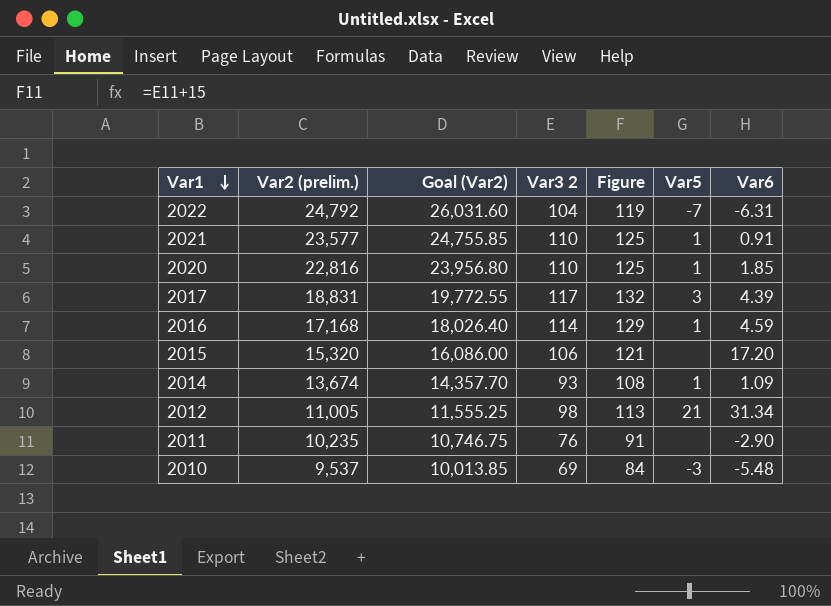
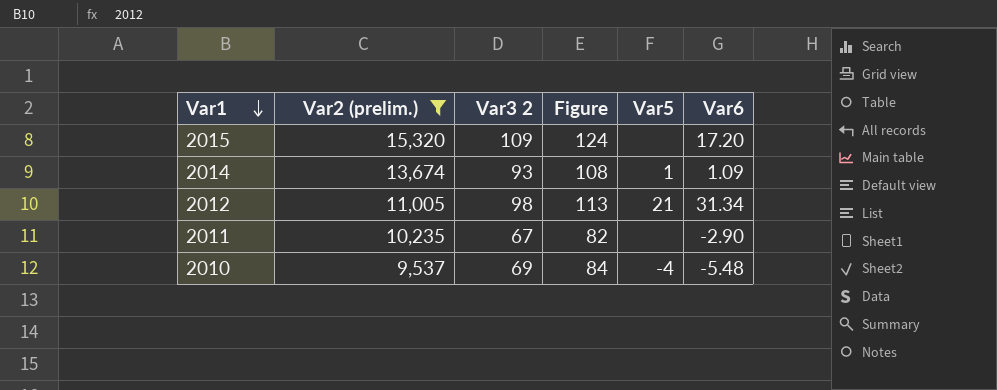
filter: none -> Var2 (prelim.) <= 15,320
column Goal (Var2) | formula: [Var2 (prelim.)] * 1.05 -> none
2015 | Var3 2: 106 -> 109
2015 | Figure: 121 -> 124
2011 | Var3 2: 76 -> 67
2011 | Figure: 91 -> 82
2010 | Var5: -3 -> -4

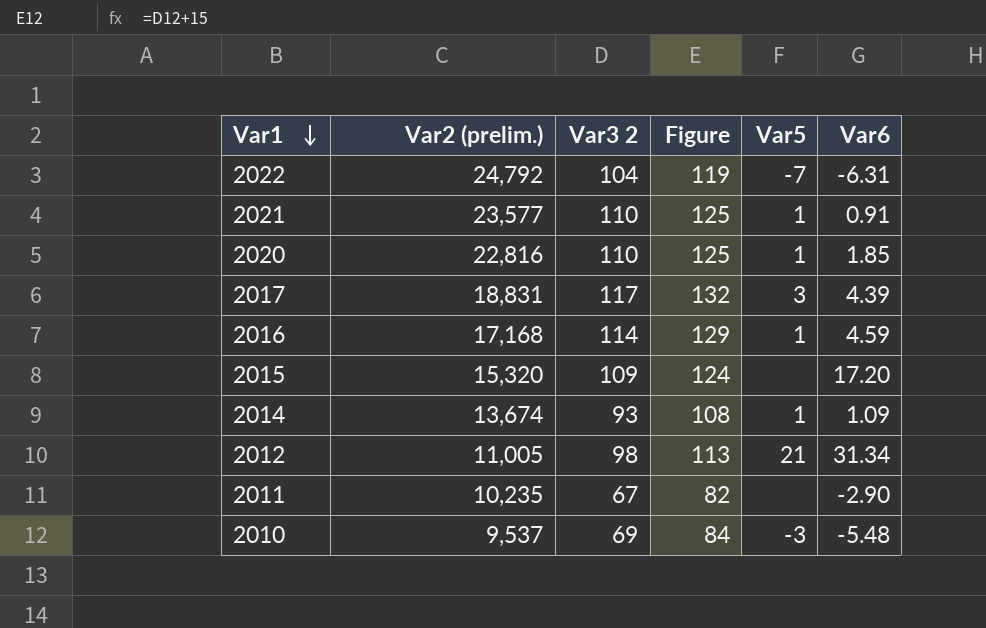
filter: Var2 (prelim.) <= 15,320 -> none
2010 | Var5: -4 -> -3

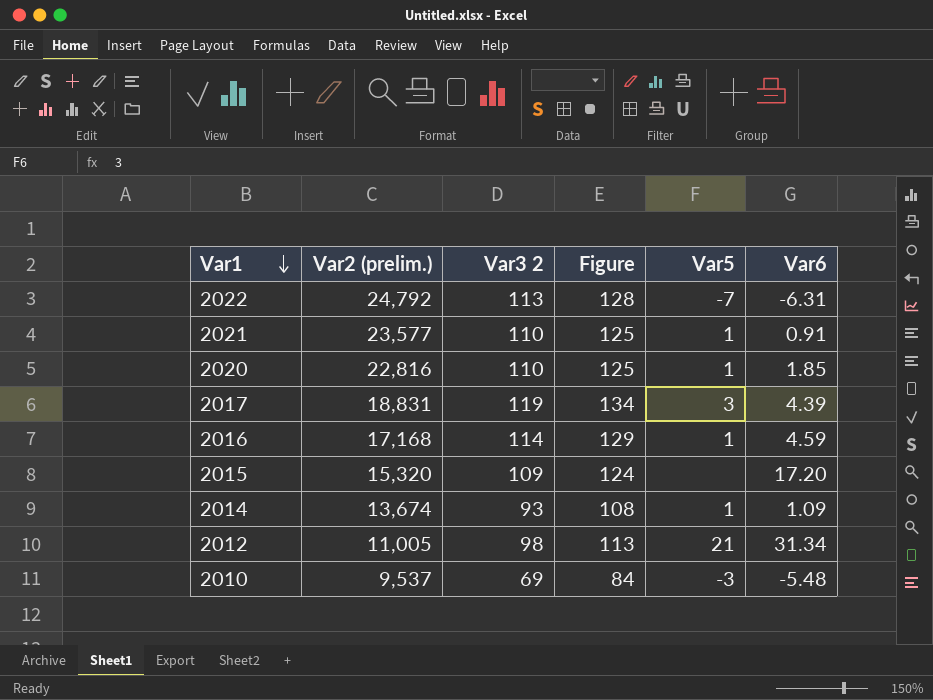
row 2011: 10,235 | 67 | 82 | none | -2.90 -> none
2022 | Var3 2: 104 -> 113
2022 | Figure: 119 -> 128
2017 | Var3 2: 117 -> 119
2017 | Figure: 132 -> 134

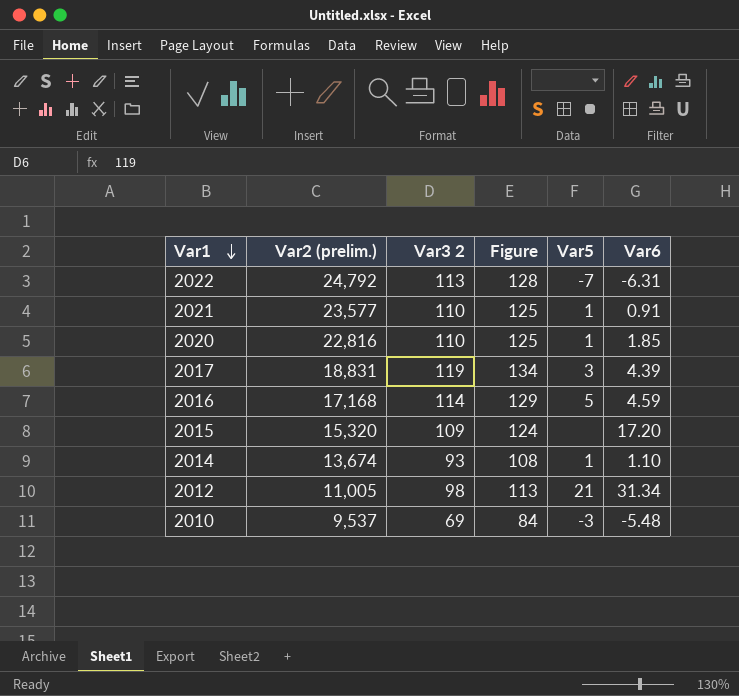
2016 | Var5: 1 -> 5
2014 | Var6: 1.09 -> 1.10

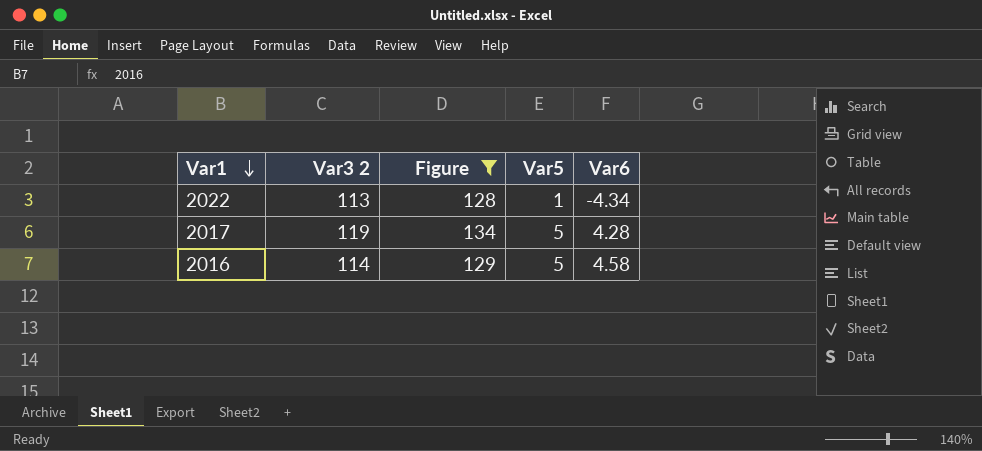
filter: none -> Figure >= 128
column Var2 (prelim.) | position: 2 -> none
2022 | Var5: -7 -> 1
2022 | Var6: -6.31 -> -4.34
2017 | Var5: 3 -> 5
2017 | Var6: 4.39 -> 4.28
2016 | Var6: 4.59 -> 4.58

